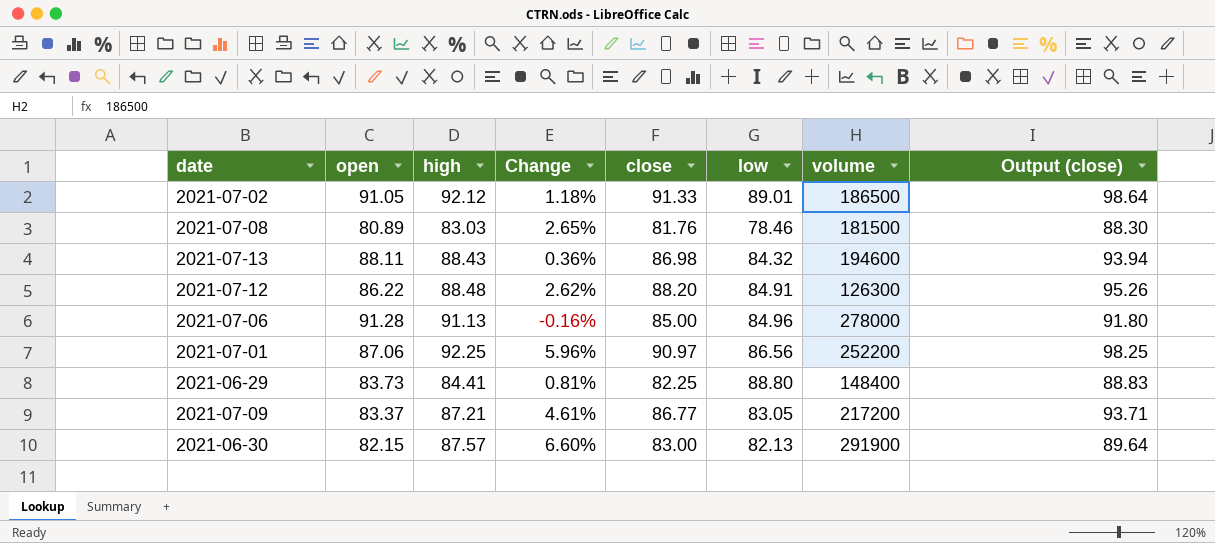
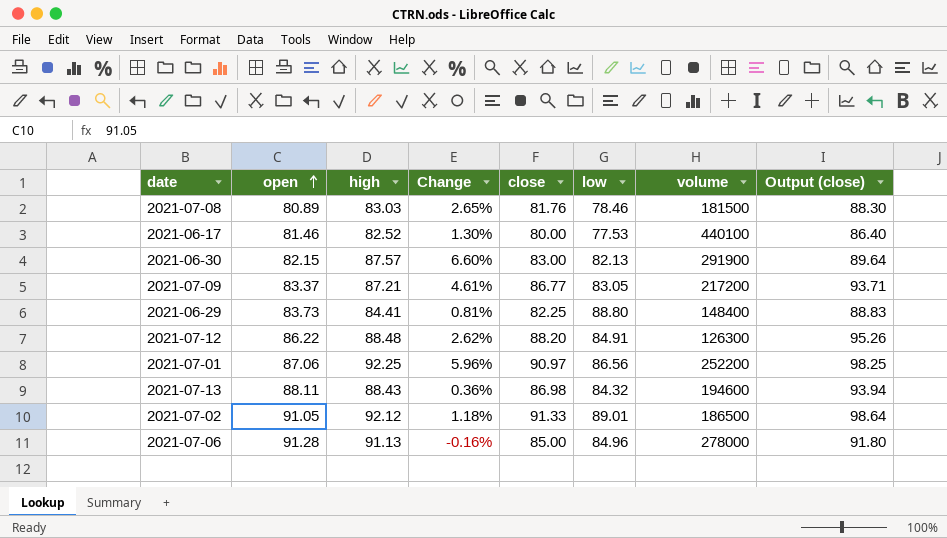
row order: none -> open ascending
row 2021-06-17: none -> 81.46 | 82.52 | 1.30% | 80.00 | 77.53 | 440100 | 86.40

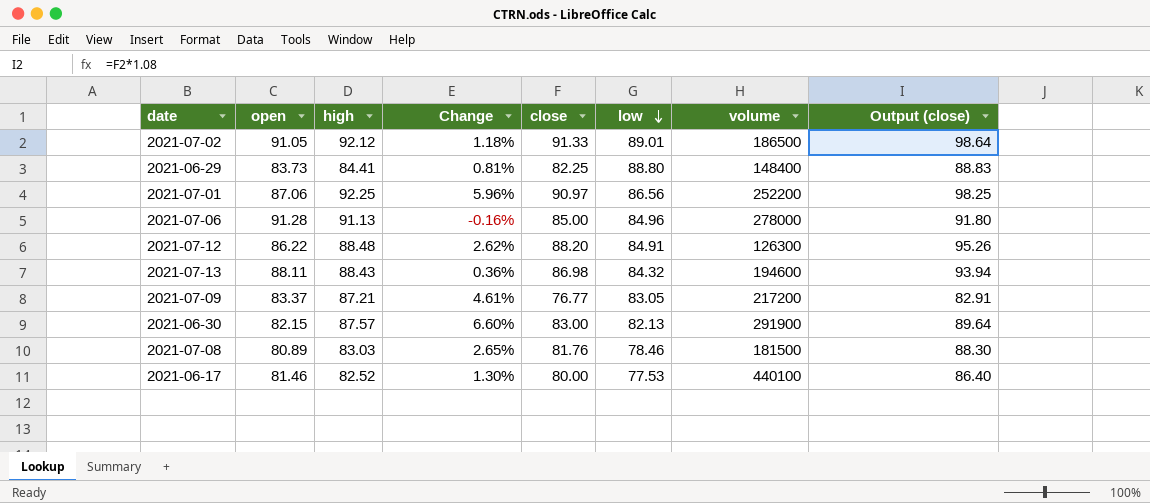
row order: open ascending -> low descending
2021-07-09 | close: 86.77 -> 76.77
2021-07-09 | Output (close): 93.71 -> 82.91

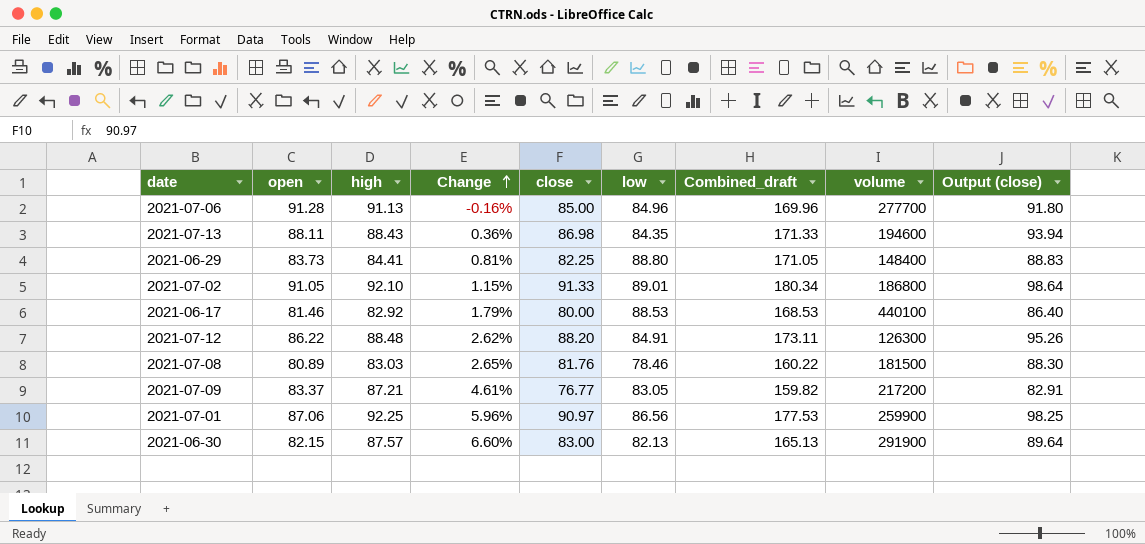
row order: low descending -> Change ascending
column Combined_draft | formula: none -> [close] + [low]
2021-07-06 | volume: 278000 -> 277700
2021-07-13 | low: 84.32 -> 84.35
2021-07-02 | high: 92.12 -> 92.10
2021-07-02 | Change: 1.18% -> 1.15%
2021-07-02 | volume: 186500 -> 186800
2021-06-17 | high: 82.52 -> 82.92
2021-06-17 | Change: 1.30% -> 1.79%
2021-06-17 | low: 77.53 -> 88.53
2021-07-01 | volume: 252200 -> 259900

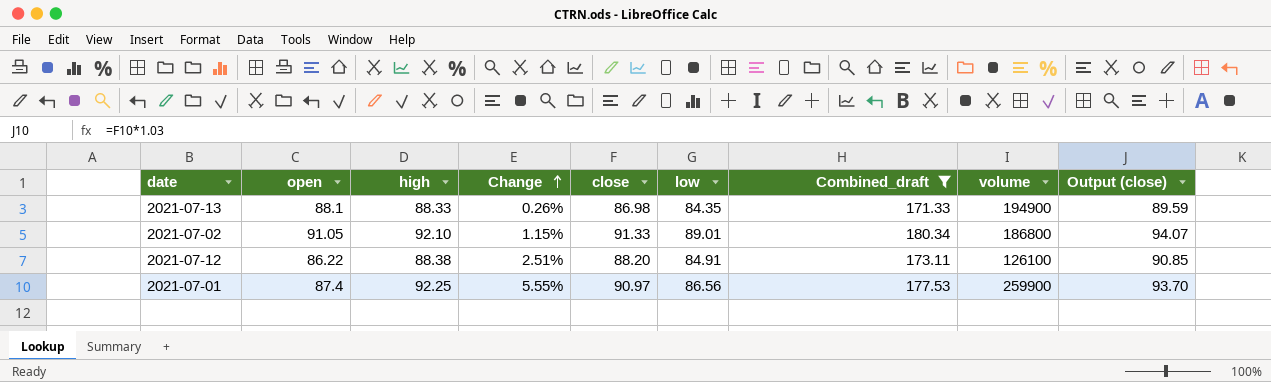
filter: none -> Combined_draft >= 171.33
column Output (close) | formula: [close] * 1.08 -> [close] * 1.03
2021-07-13 | open: 88.11 -> 88.1
2021-07-13 | high: 88.43 -> 88.33
2021-07-13 | Change: 0.36% -> 0.26%
2021-07-13 | volume: 194600 -> 194900
2021-07-12 | high: 88.48 -> 88.38
2021-07-12 | Change: 2.62% -> 2.51%
2021-07-12 | volume: 126300 -> 126100
2021-07-01 | open: 87.06 -> 87.4
2021-07-01 | Change: 5.96% -> 5.55%

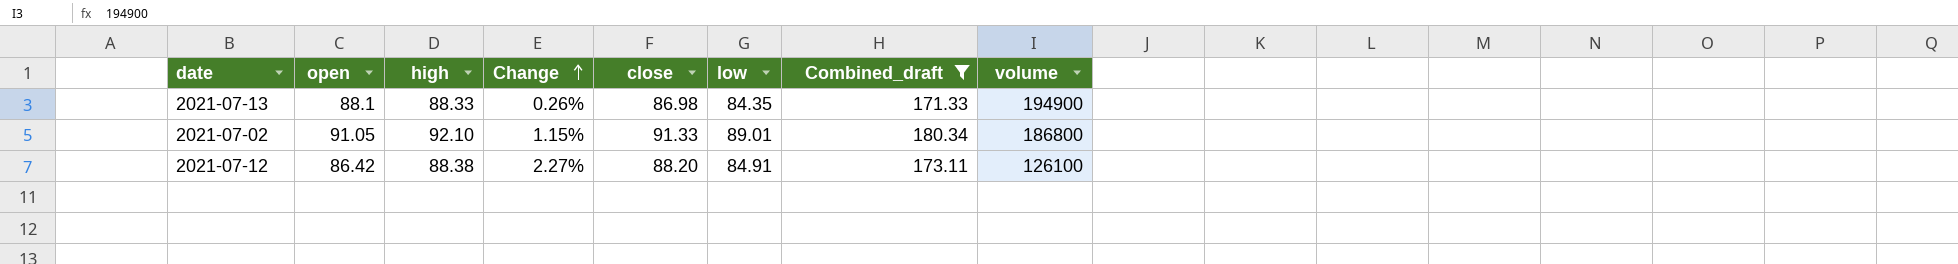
column Output (close) | formula: [close] * 1.03 -> none
row 2021-07-01: 87.4 | 92.25 | 5.55% | 90.97 | 86.56 | 177.53 | 259900 | 93.70 -> none
2021-07-12 | open: 86.22 -> 86.42
2021-07-12 | Change: 2.51% -> 2.27%

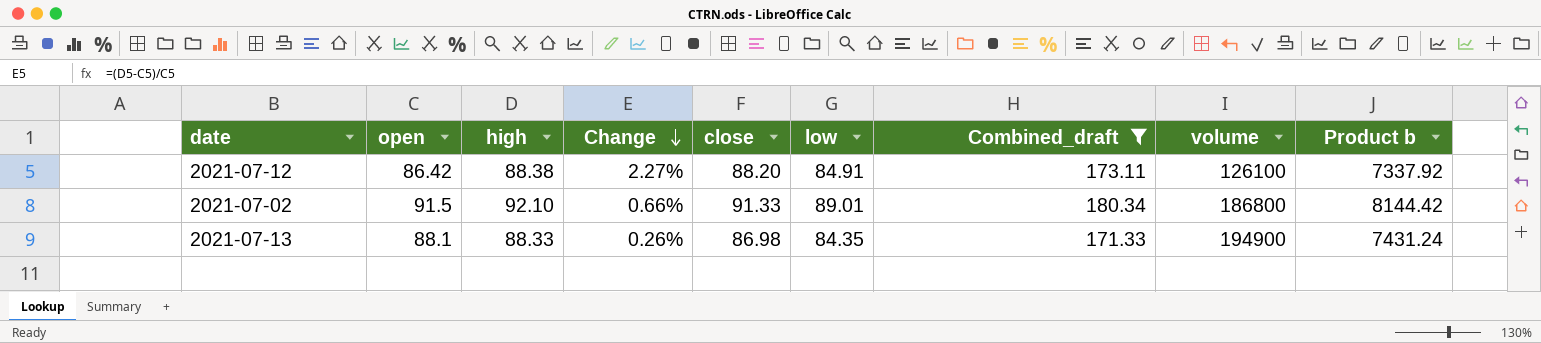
row order: Change ascending -> Change descending
column Product b | formula: none -> [open] * [low]
2021-07-02 | open: 91.05 -> 91.5
2021-07-02 | Change: 1.15% -> 0.66%

